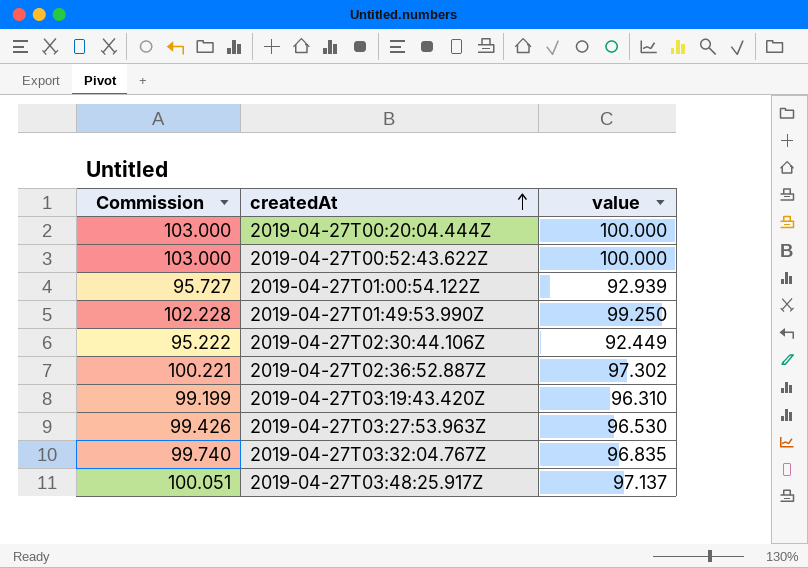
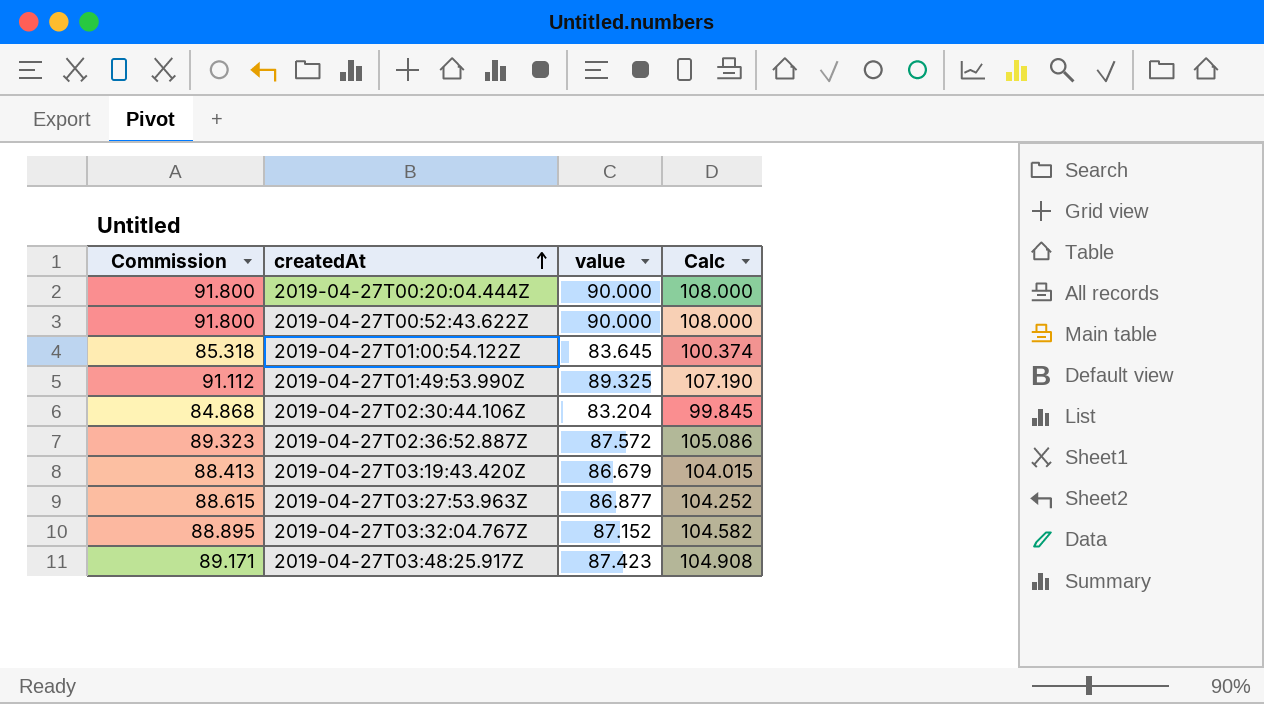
column Commission | formula: [value] * 1.03 -> [value] * 1.02
column Calc | formula: none -> [value] * 1.2
2019-04-27T00:20:04.444Z | value: 100.000 -> 90.000
2019-04-27T00:52:43.622Z | value: 100.000 -> 90.000
2019-04-27T01:00:54.122Z | value: 92.939 -> 83.645
2019-04-27T01:49:53.990Z | value: 99.250 -> 89.325
2019-04-27T02:30:44.106Z | value: 92.449 -> 83.204
2019-04-27T02:36:52.887Z | value: 97.302 -> 87.572
2019-04-27T03:19:43.420Z | value: 96.310 -> 86.679
2019-04-27T03:27:53.963Z | value: 96.530 -> 86.877
2019-04-27T03:32:04.767Z | value: 96.835 -> 87.152
2019-04-27T03:48:25.917Z | value: 97.137 -> 87.423

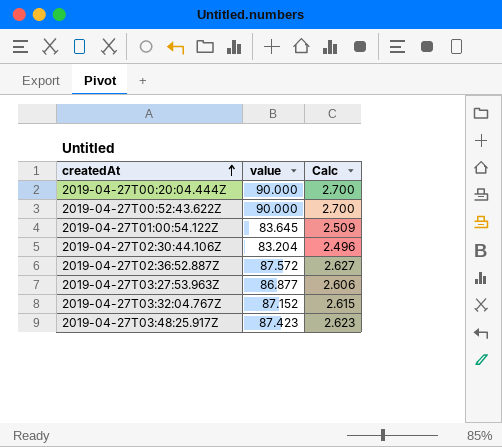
column Commission | formula: [value] * 1.02 -> none
column Calc | formula: [value] * 1.2 -> [value] * 0.03
row 2019-04-27T01:49:53.990Z: 91.112 | 89.325 | 107.190 -> none
row 2019-04-27T03:19:43.420Z: 88.413 | 86.679 | 104.015 -> none

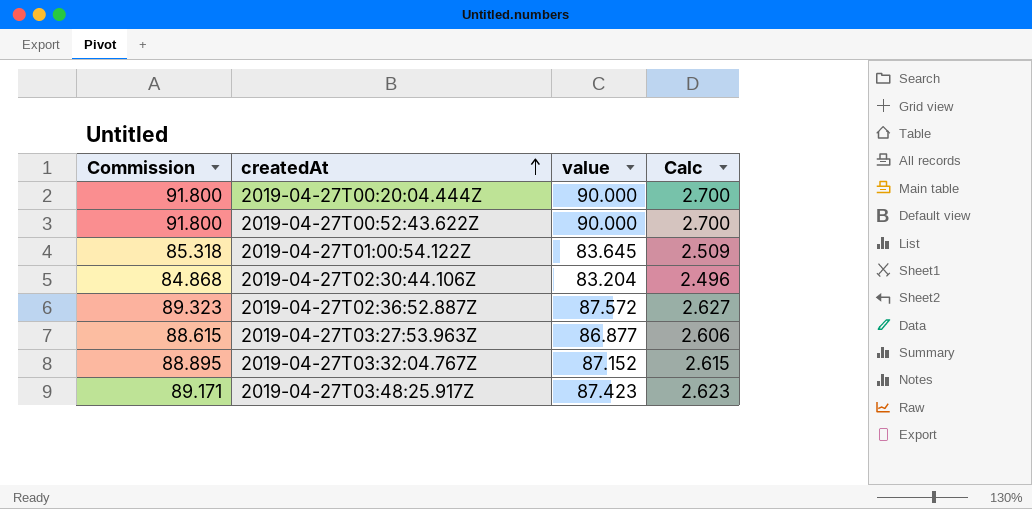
column Commission | formula: none -> [value] * 1.02

